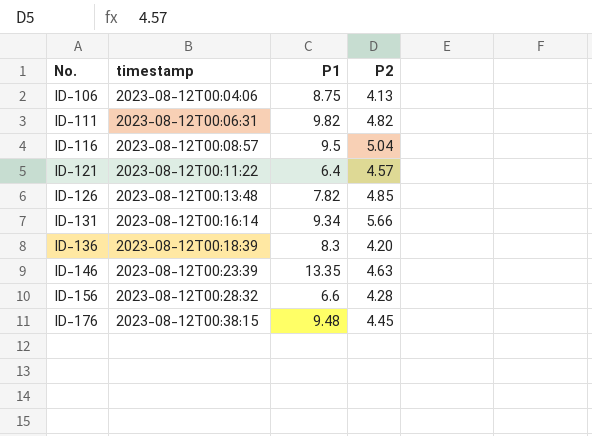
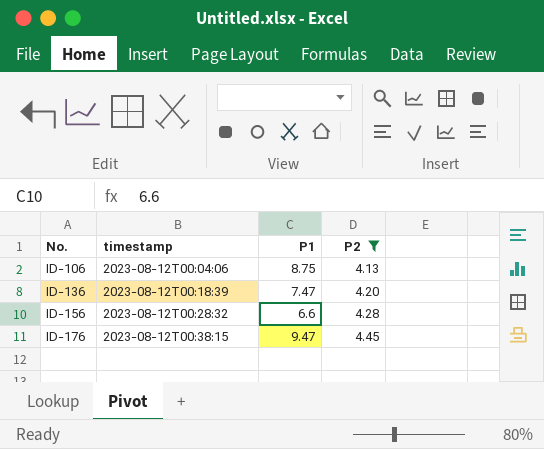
filter: none -> P2 <= 4.45
ID-136 | P1: 8.3 -> 7.47
ID-176 | P1: 9.48 -> 9.47

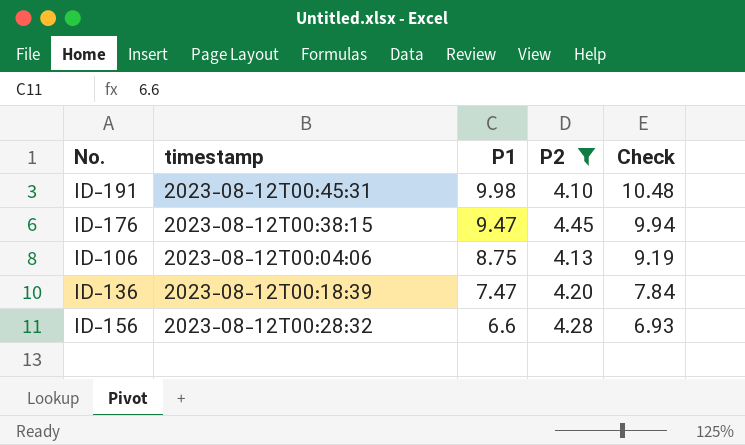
row order: No. ascending -> P1 descending
column Check | formula: none -> [P1] * 1.05
row ID-191: none -> 2023-08-12T00:45:31 | 9.98 | 4.10 | 10.48

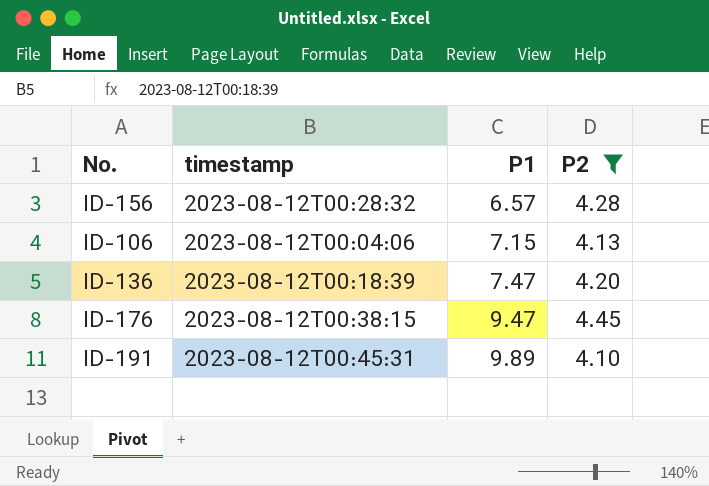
row order: P1 descending -> P1 ascending
column Check | formula: [P1] * 1.05 -> none
ID-156 | P1: 6.6 -> 6.57
ID-106 | P1: 8.75 -> 7.15
ID-191 | P1: 9.98 -> 9.89

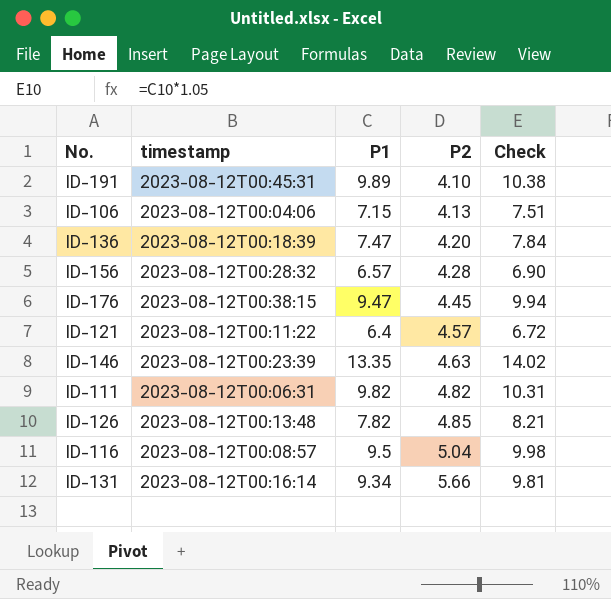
filter: P2 <= 4.45 -> none
row order: P1 ascending -> P2 ascending
column Check | formula: none -> [P1] * 1.05

